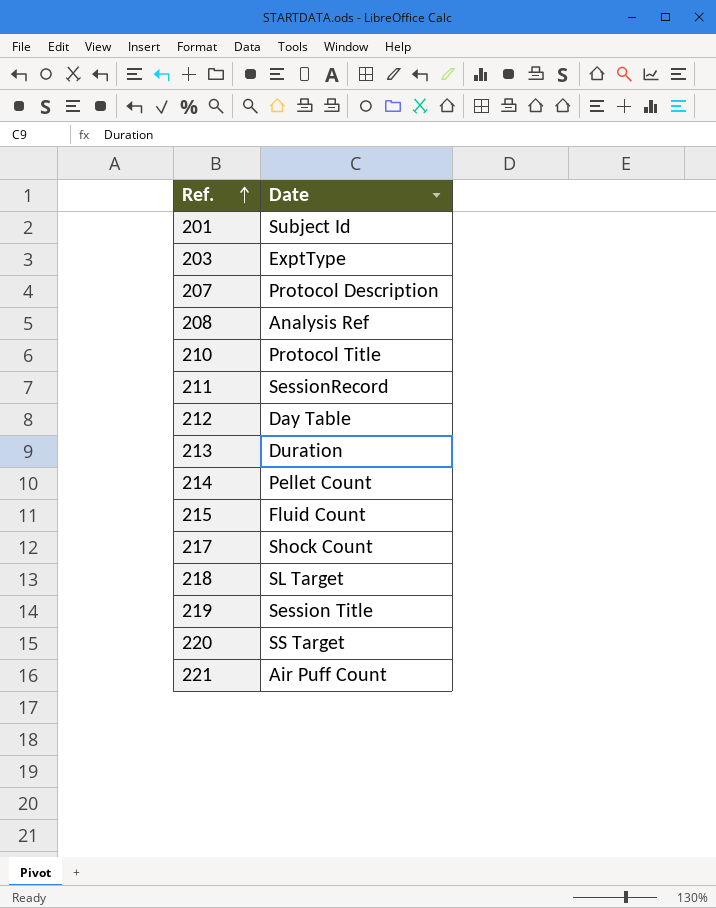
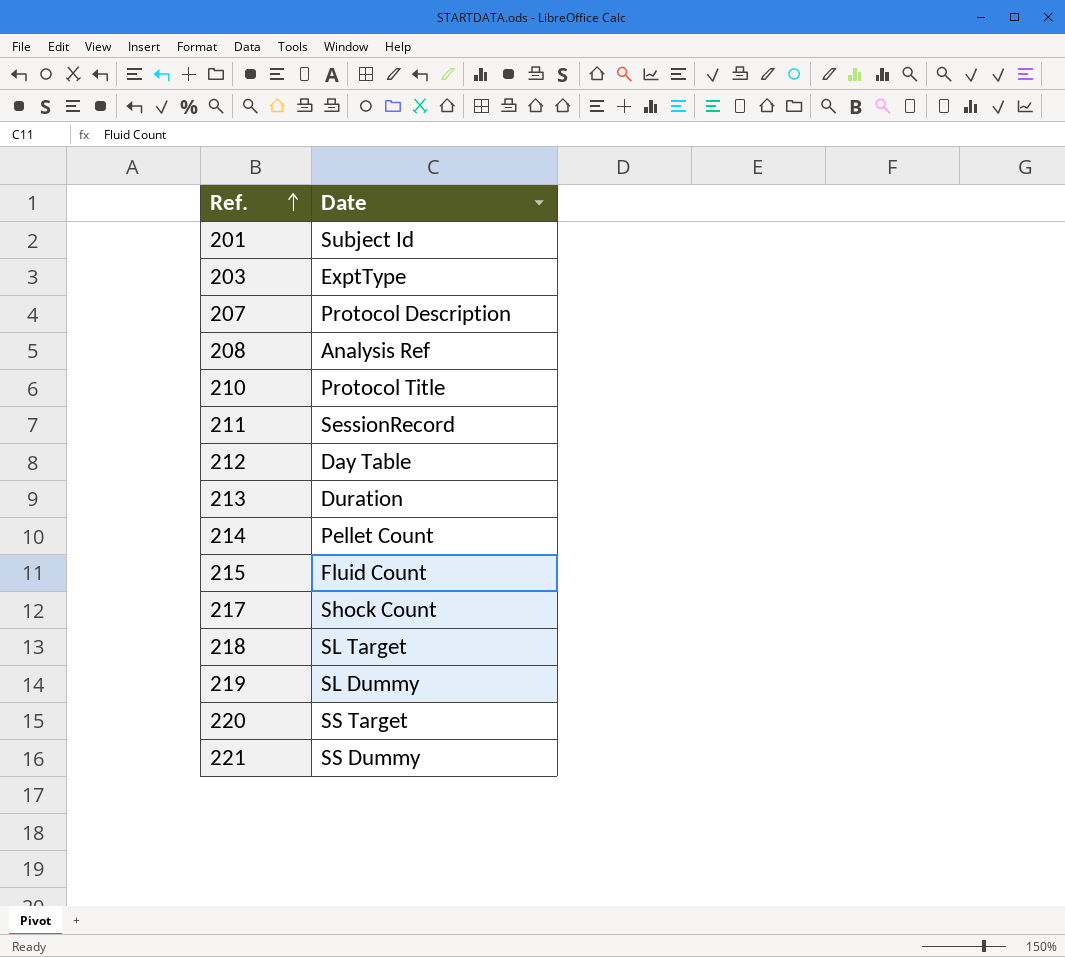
219 | Date: Session Title -> SL Dummy
221 | Date: Air Puff Count -> SS Dummy

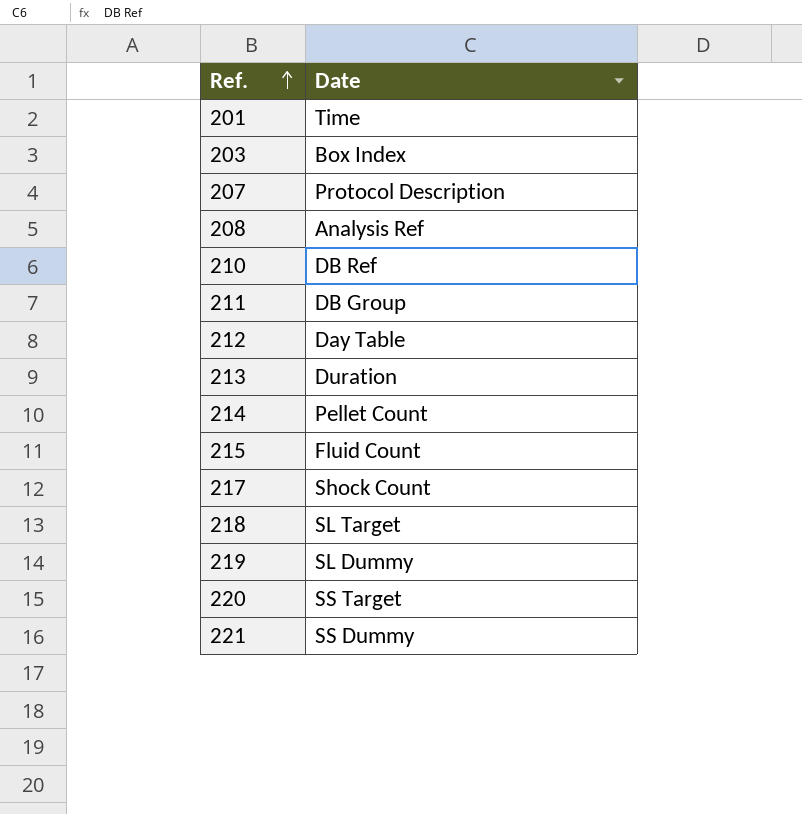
201 | Date: Subject Id -> Time
203 | Date: ExptType -> Box Index
210 | Date: Protocol Title -> DB Ref
211 | Date: SessionRecord -> DB Group

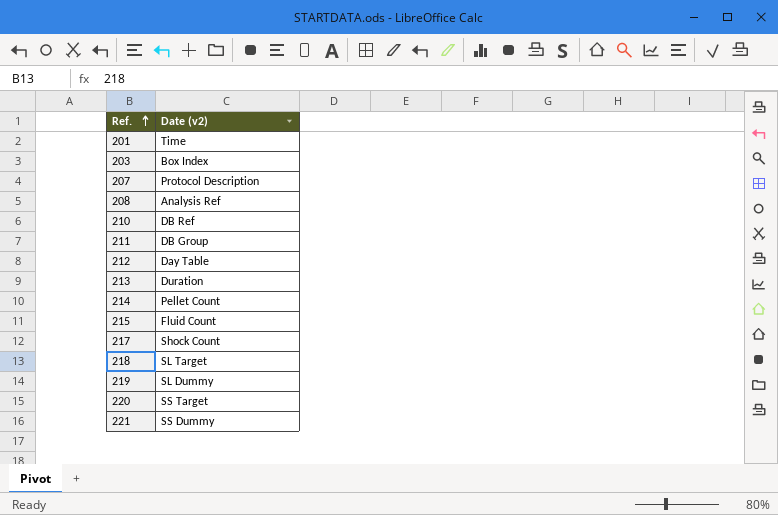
column name: Date -> Date (v2)

